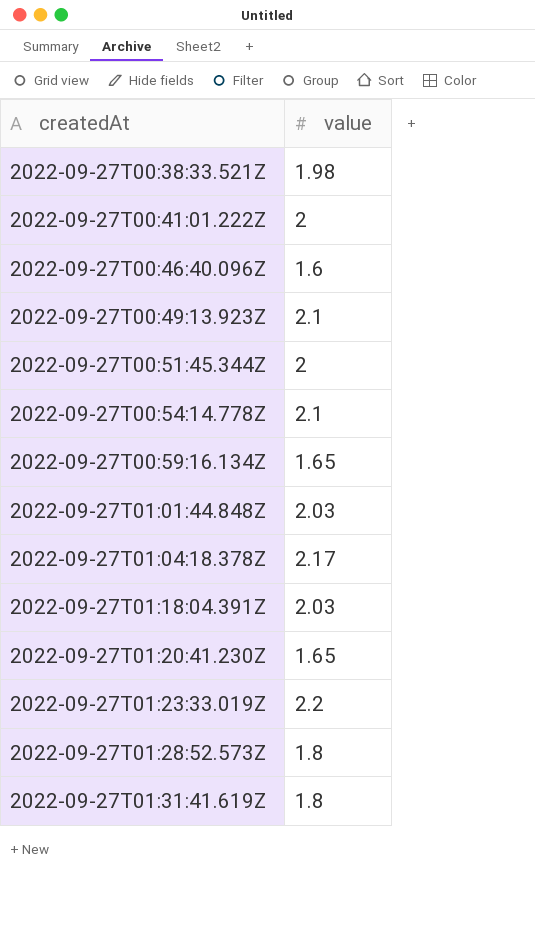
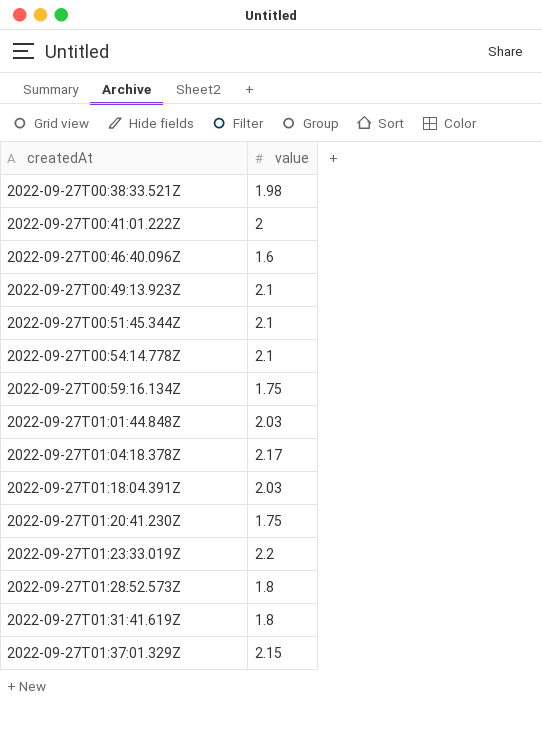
2022-09-27T00:51:45.344Z | value: 2 -> 2.1
2022-09-27T00:59:16.134Z | value: 1.65 -> 1.75
2022-09-27T01:20:41.230Z | value: 1.65 -> 1.75
row 2022-09-27T01:37:01.329Z: none -> 2.15

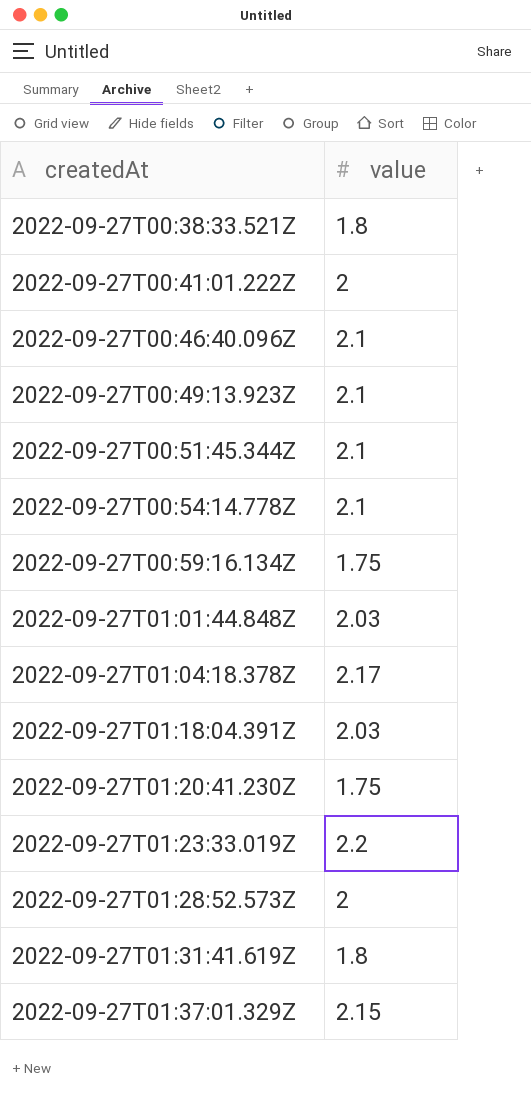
2022-09-27T00:38:33.521Z | value: 1.98 -> 1.8
2022-09-27T00:46:40.096Z | value: 1.6 -> 2.1
2022-09-27T01:28:52.573Z | value: 1.8 -> 2

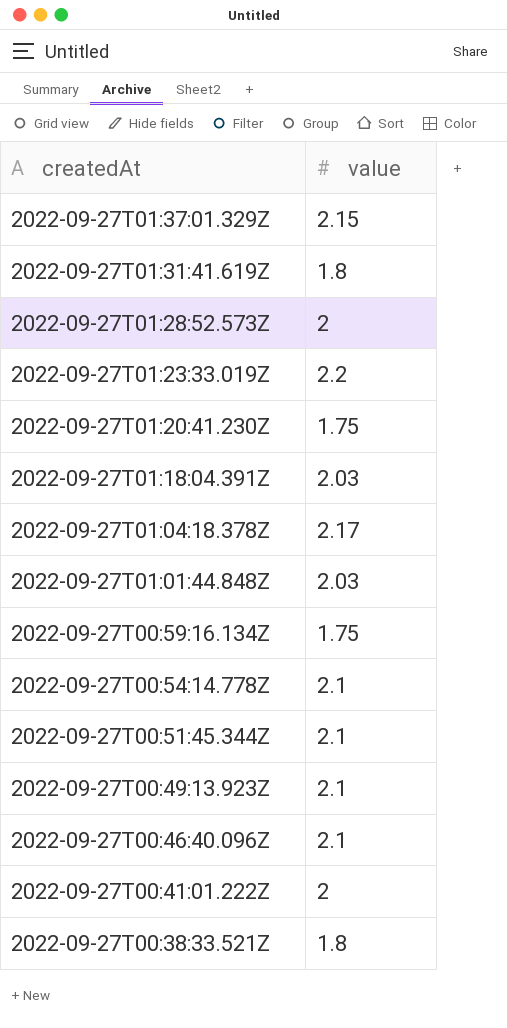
row order: createdAt ascending -> createdAt descending

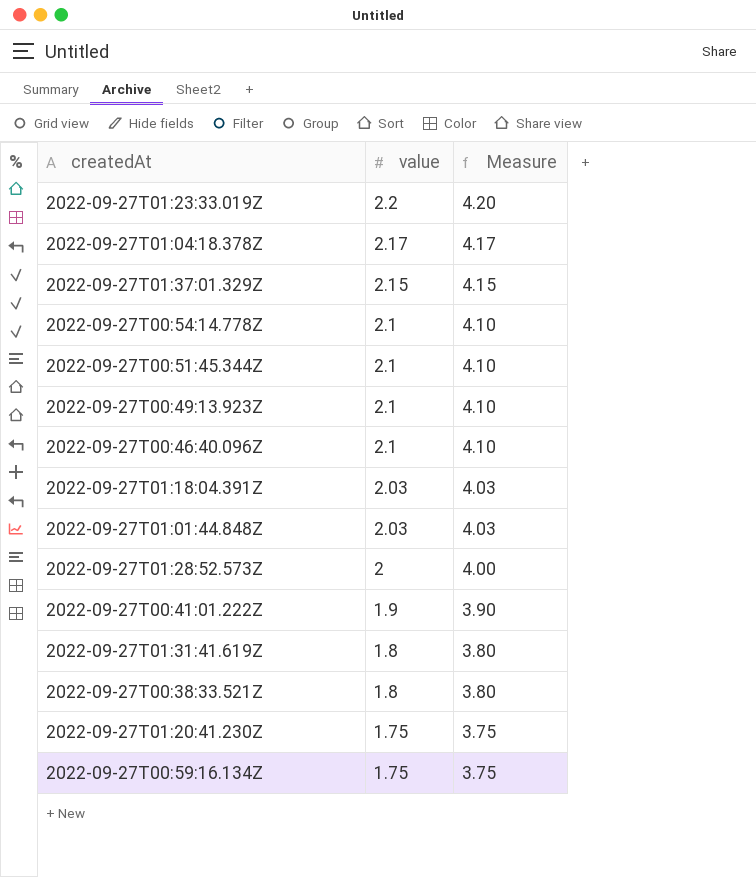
row order: createdAt descending -> value descending
column Measure | formula: none -> [value] + 2
2022-09-27T00:41:01.222Z | value: 2 -> 1.9

